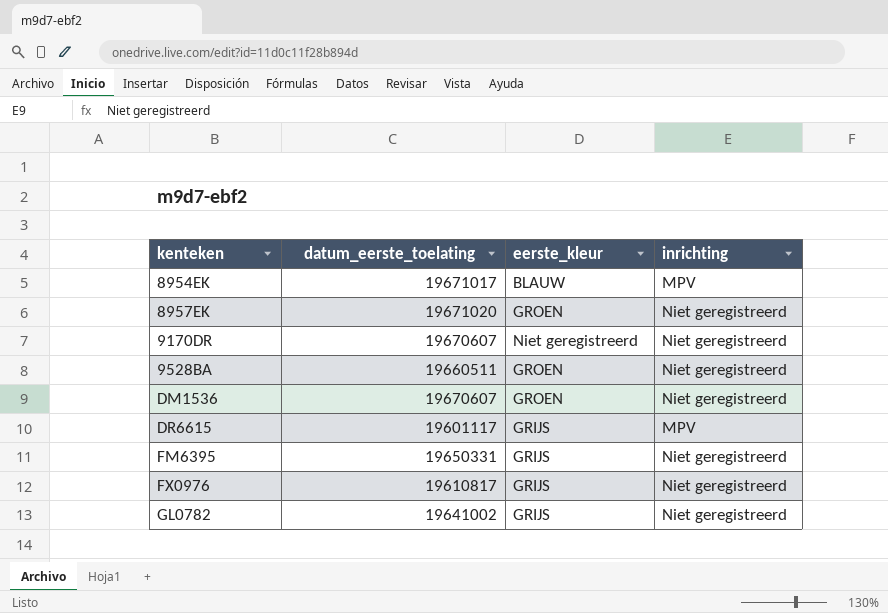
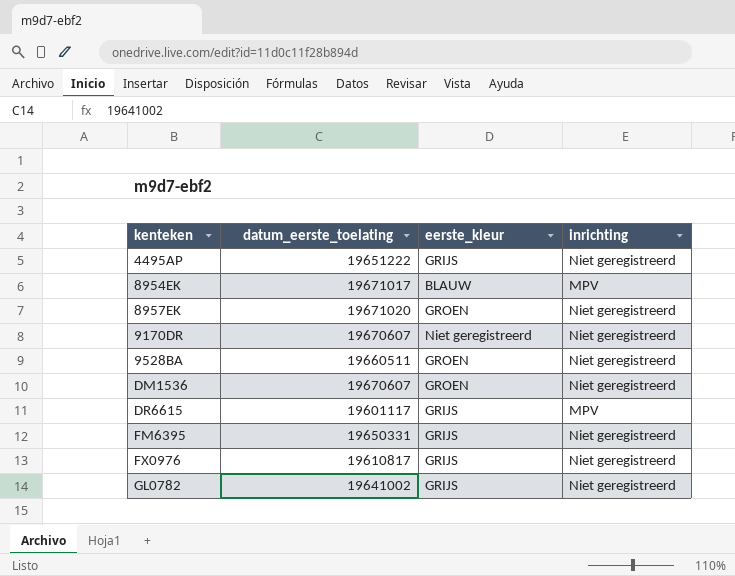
row 4495AP: none -> 19651222 | GRIJS | Niet geregistreerd

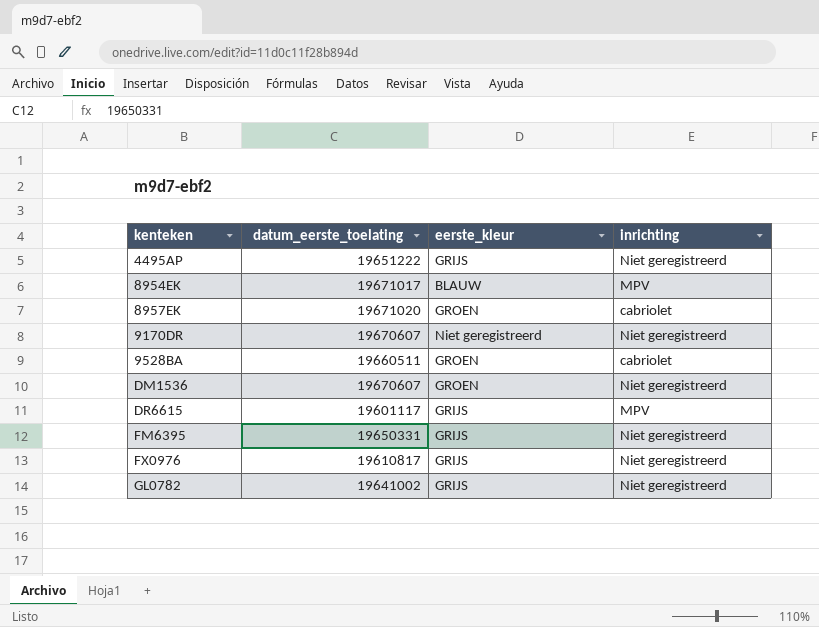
8957EK | inrichting: Niet geregistreerd -> cabriolet
9528BA | inrichting: Niet geregistreerd -> cabriolet

